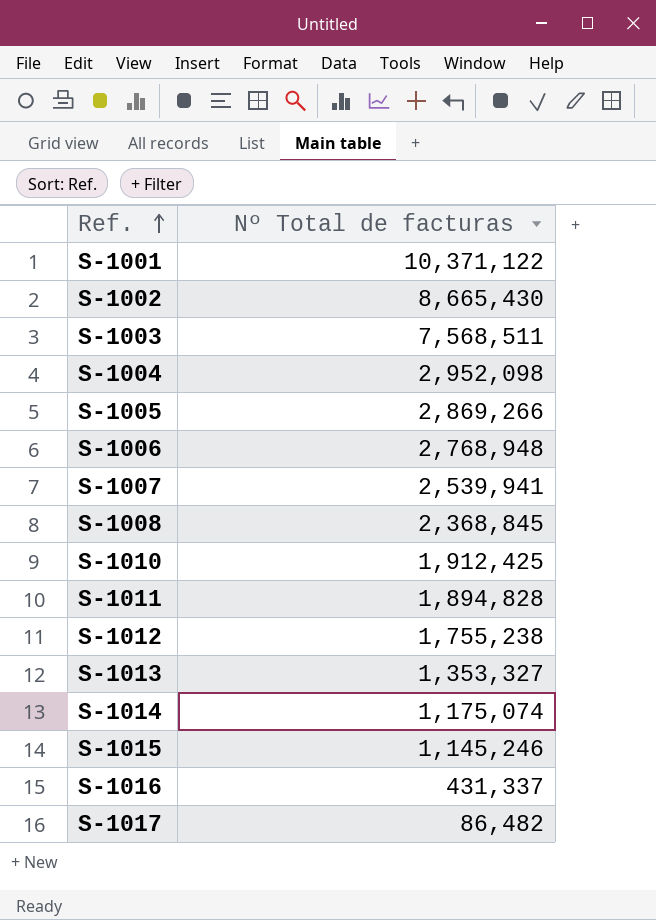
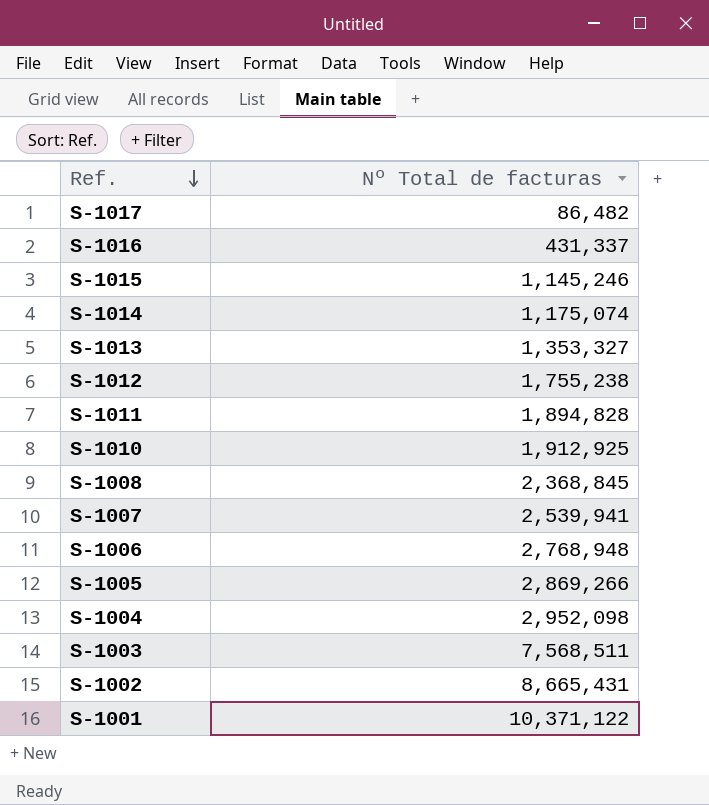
row order: Ref. ascending -> Ref. descending
S-1010 | Nº Total de facturas: 1,912,425 -> 1,912,925
S-1002 | Nº Total de facturas: 8,665,430 -> 8,665,431

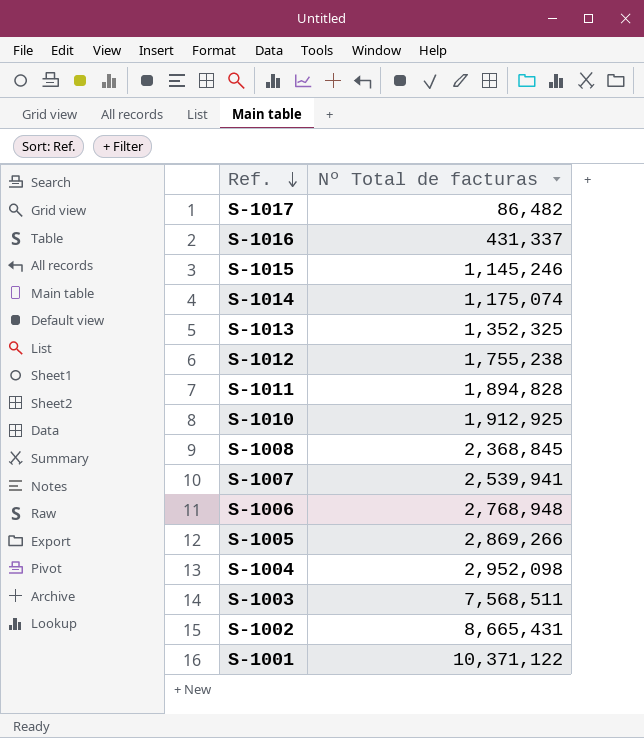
S-1013 | Nº Total de facturas: 1,353,327 -> 1,352,325

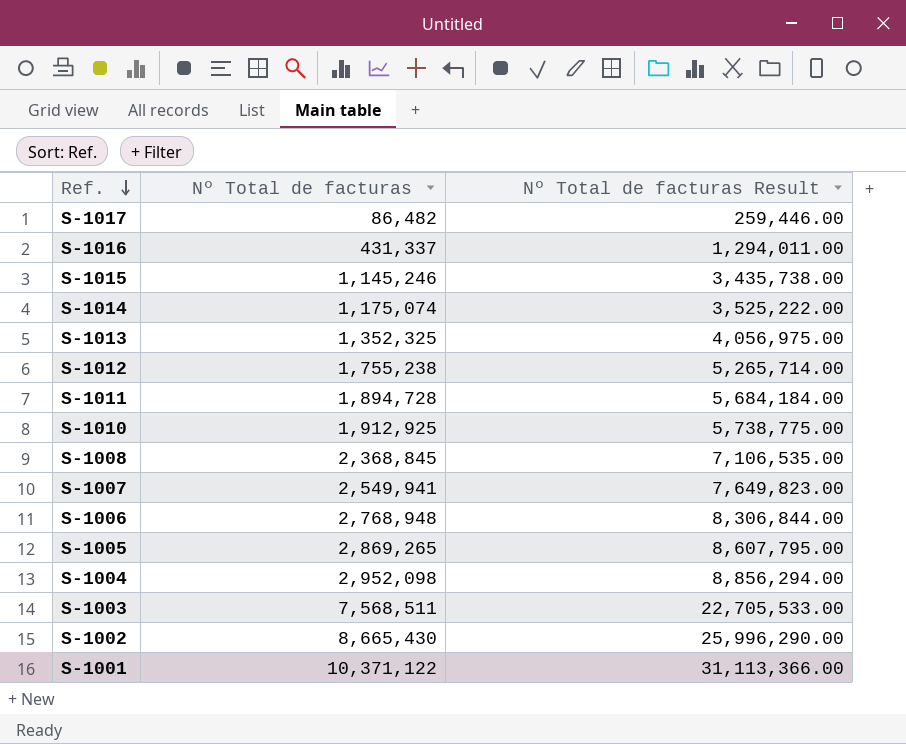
column Nº Total de facturas Result | formula: none -> [Nº Total de facturas] * 3
S-1011 | Nº Total de facturas: 1,894,828 -> 1,894,728
S-1007 | Nº Total de facturas: 2,539,941 -> 2,549,941
S-1005 | Nº Total de facturas: 2,869,266 -> 2,869,265
S-1002 | Nº Total de facturas: 8,665,431 -> 8,665,430

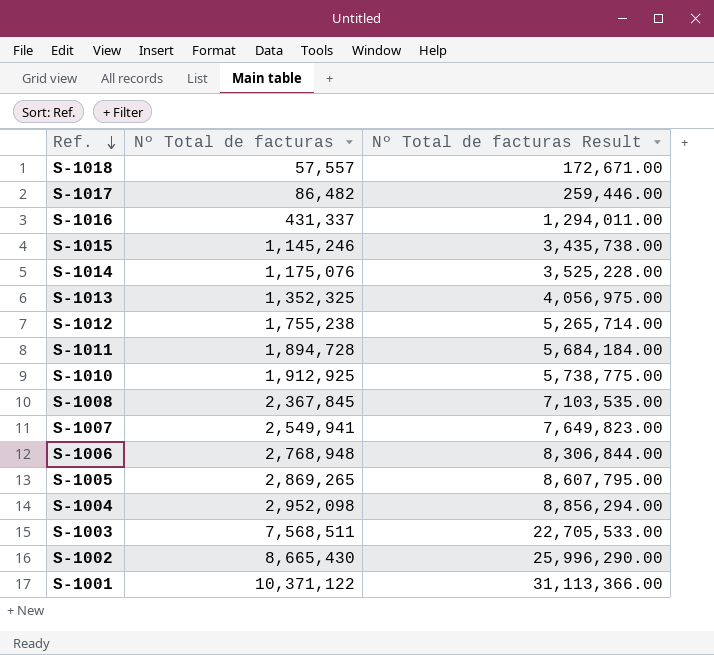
row S-1018: none -> 57,557 | 172,671.00
S-1014 | Nº Total de facturas: 1,175,074 -> 1,175,076
S-1014 | Nº Total de facturas Result: 3,525,222.00 -> 3,525,228.00
S-1008 | Nº Total de facturas: 2,368,845 -> 2,367,845
S-1008 | Nº Total de facturas Result: 7,106,535.00 -> 7,103,535.00

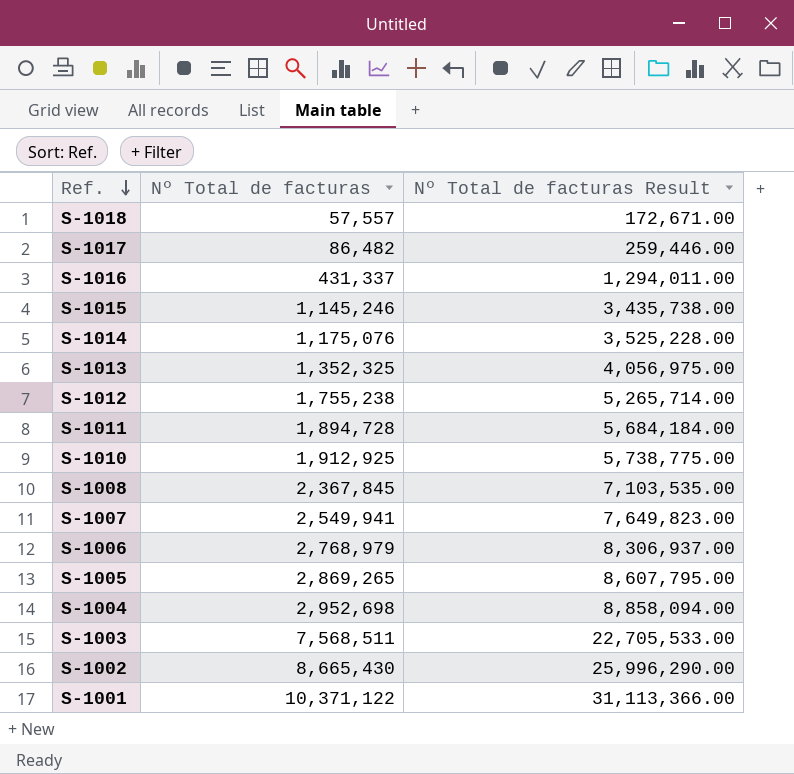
S-1006 | Nº Total de facturas: 2,768,948 -> 2,768,979
S-1006 | Nº Total de facturas Result: 8,306,844.00 -> 8,306,937.00
S-1004 | Nº Total de facturas: 2,952,098 -> 2,952,698
S-1004 | Nº Total de facturas Result: 8,856,294.00 -> 8,858,094.00

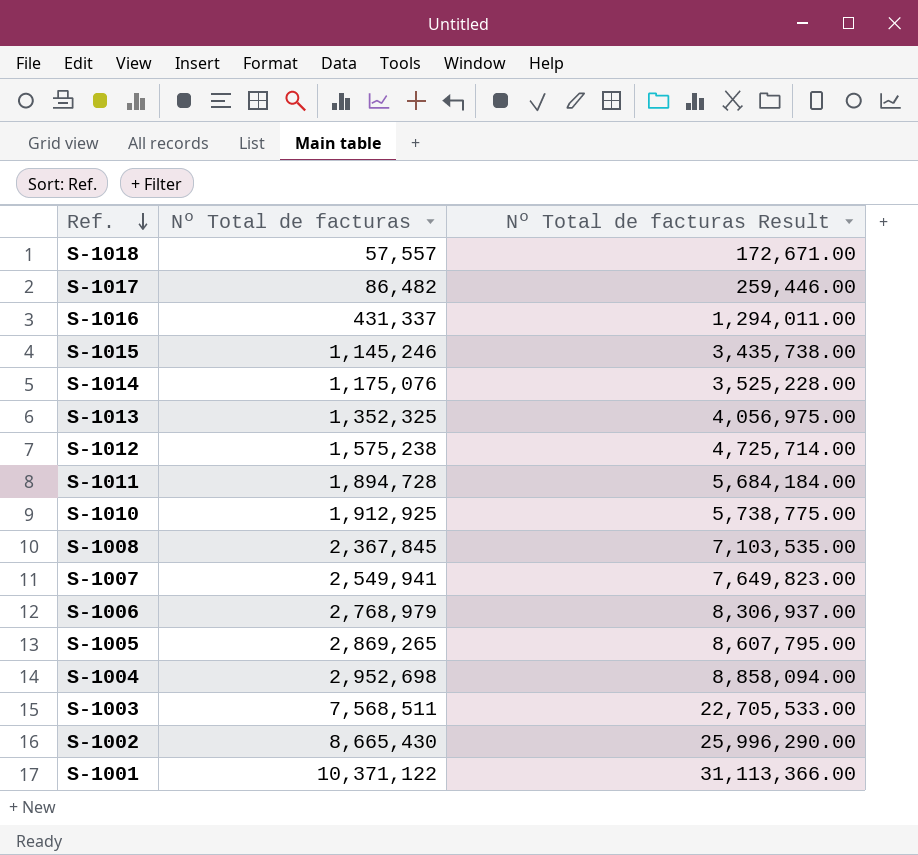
S-1012 | Nº Total de facturas: 1,755,238 -> 1,575,238
S-1012 | Nº Total de facturas Result: 5,265,714.00 -> 4,725,714.00

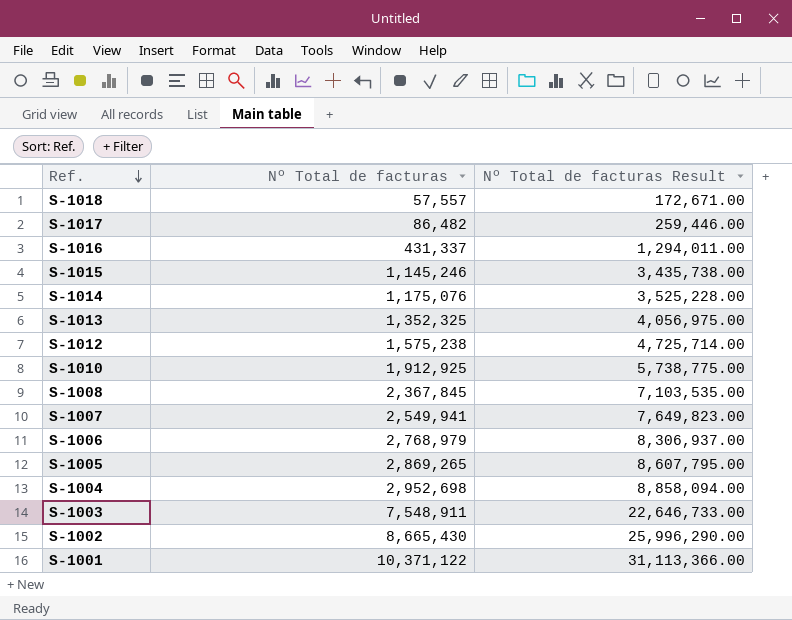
row S-1011: 1,894,728 | 5,684,184.00 -> none
S-1003 | Nº Total de facturas: 7,568,511 -> 7,548,911
S-1003 | Nº Total de facturas Result: 22,705,533.00 -> 22,646,733.00

